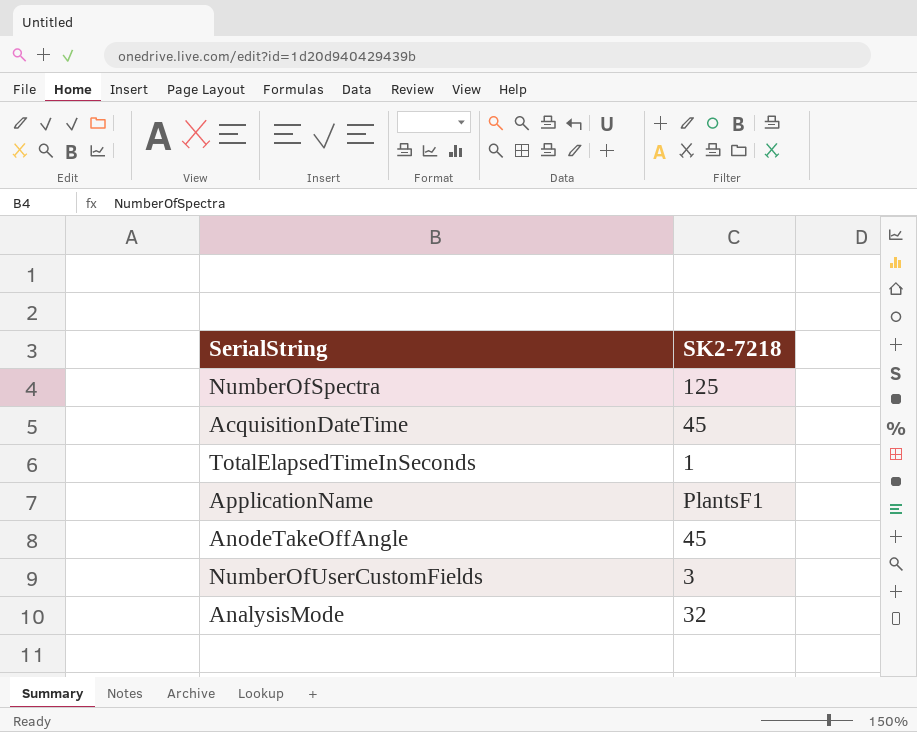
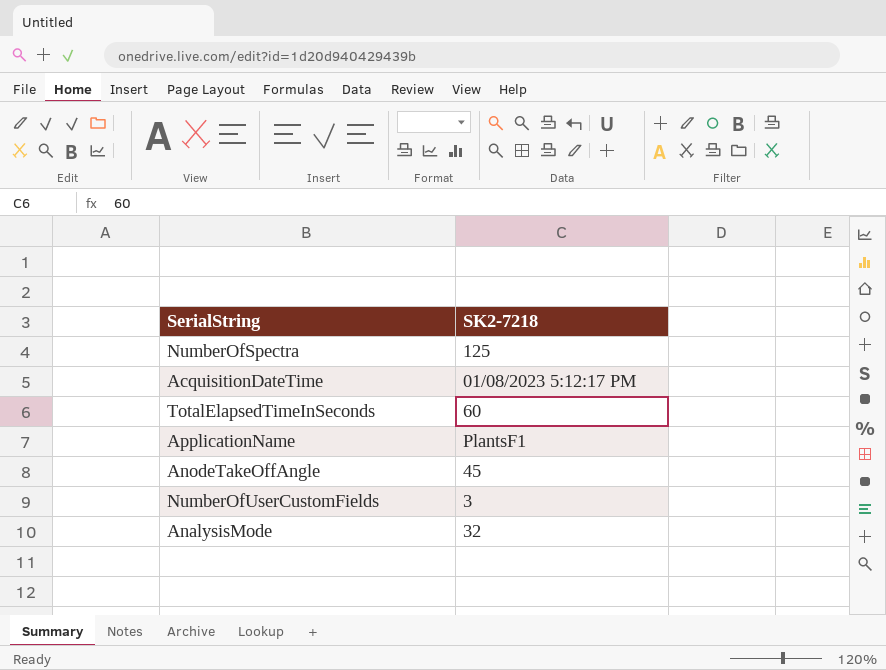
AcquisitionDateTime | SK2-7218: 45 -> 01/08/2023 5:12:17 PM
TotalElapsedTimeInSeconds | SK2-7218: 1 -> 60

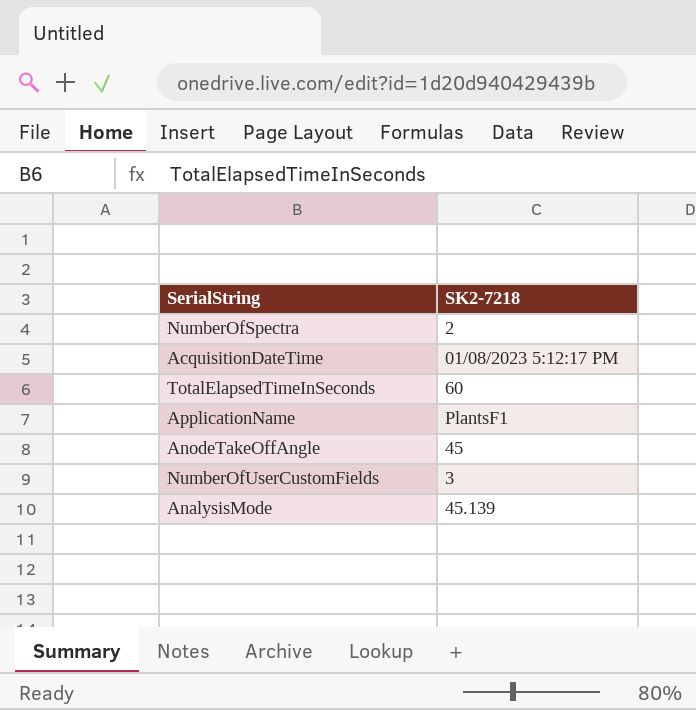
NumberOfSpectra | SK2-7218: 125 -> 2
AnalysisMode | SK2-7218: 32 -> 45.139

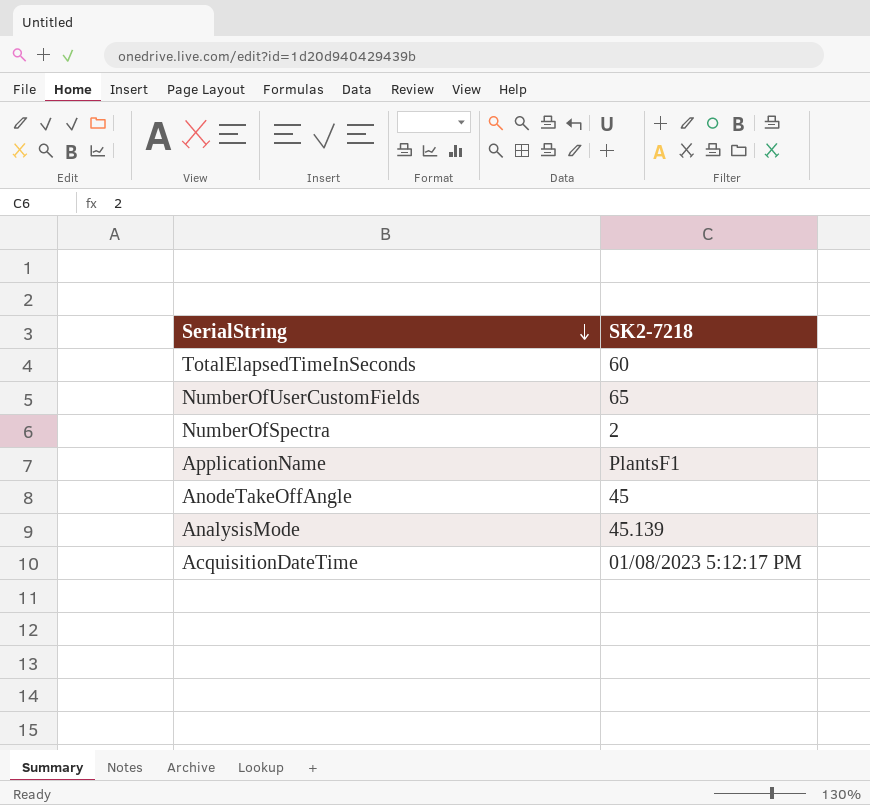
row order: none -> SerialString descending
NumberOfUserCustomFields | SK2-7218: 3 -> 65

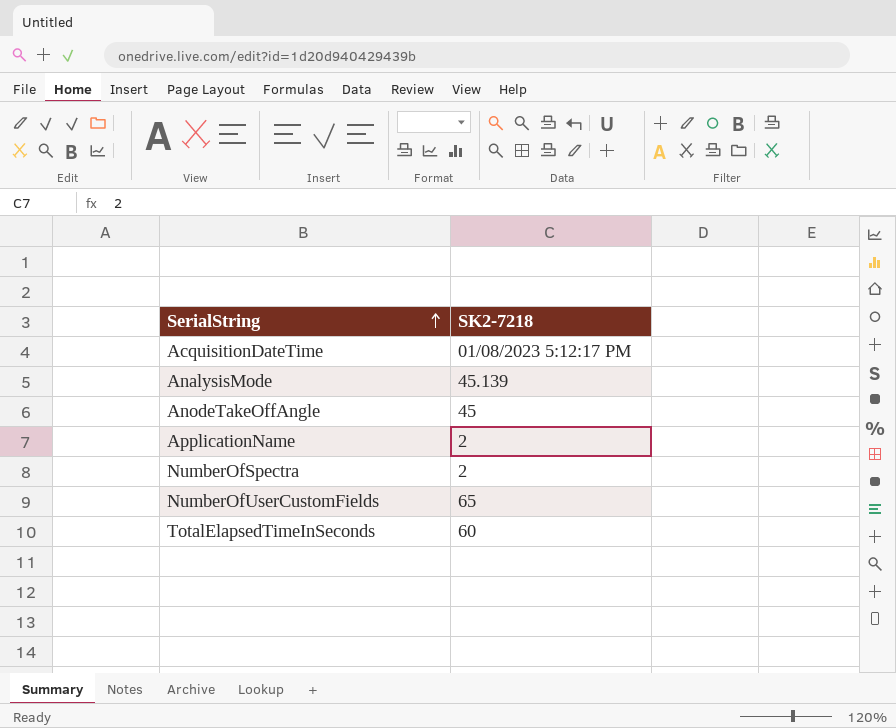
row order: SerialString descending -> SerialString ascending
ApplicationName | SK2-7218: PlantsF1 -> 2

